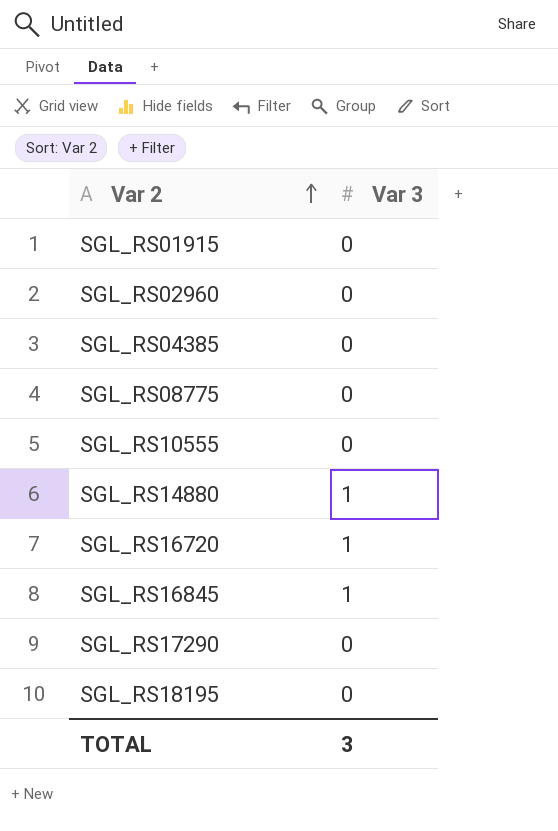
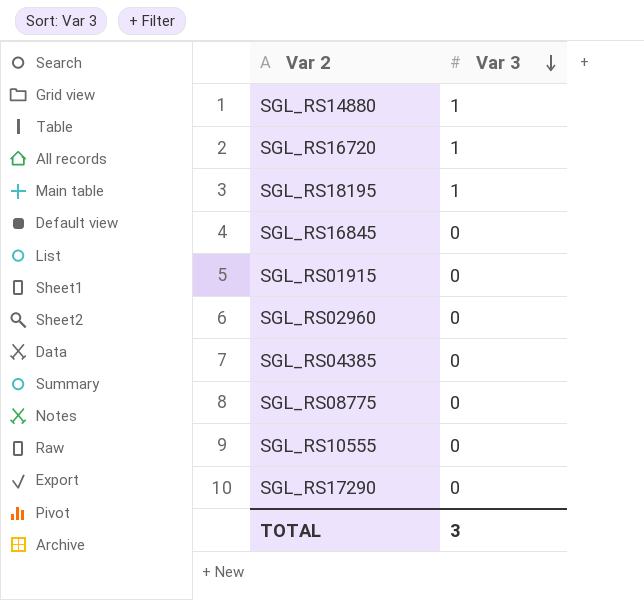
row order: Var 2 ascending -> Var 3 descending
SGL_RS18195 | Var 3: 0 -> 1
SGL_RS16845 | Var 3: 1 -> 0

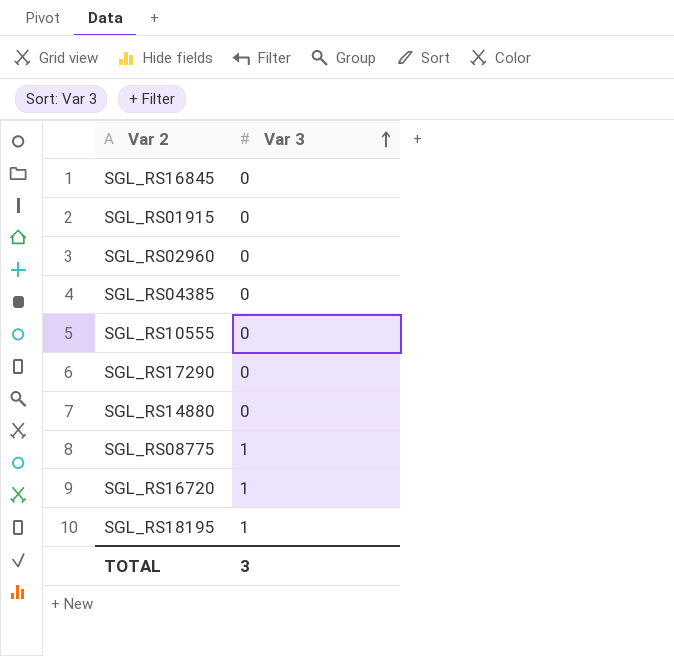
row order: Var 3 descending -> Var 3 ascending
SGL_RS14880 | Var 3: 1 -> 0
SGL_RS08775 | Var 3: 0 -> 1

